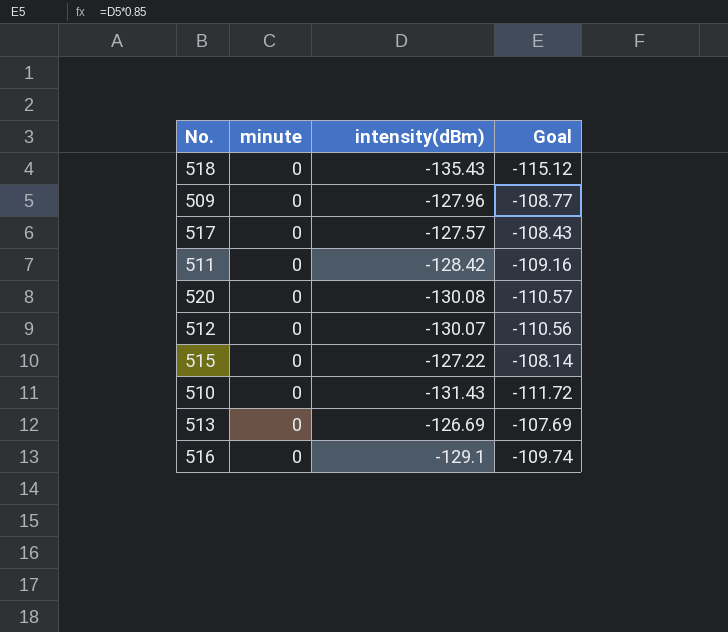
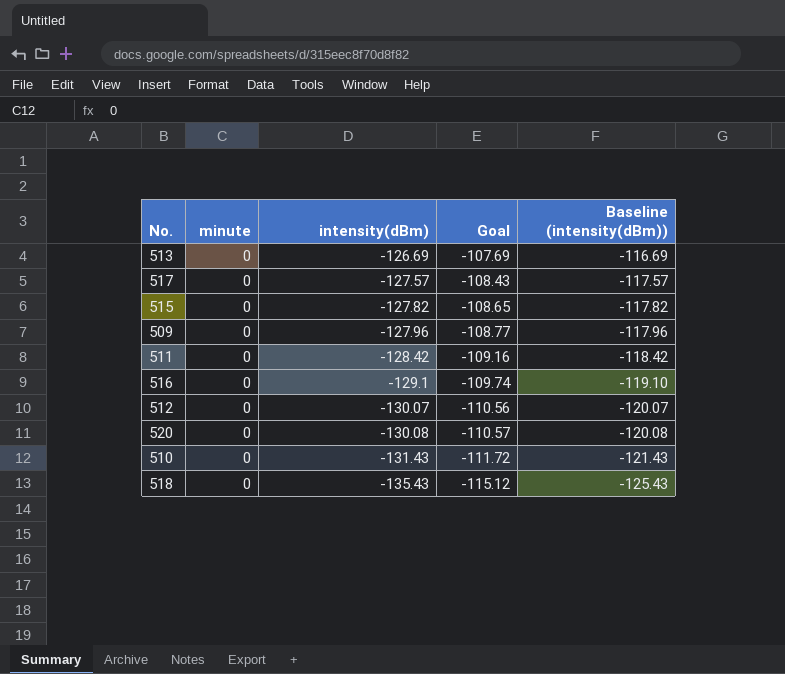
row order: none -> intensity(dBm) descending
column Baseline (intensity(dBm)) | formula: none -> [intensity(dBm)] + 10
515 | intensity(dBm): -127.22 -> -127.82
515 | Goal: -108.14 -> -108.65

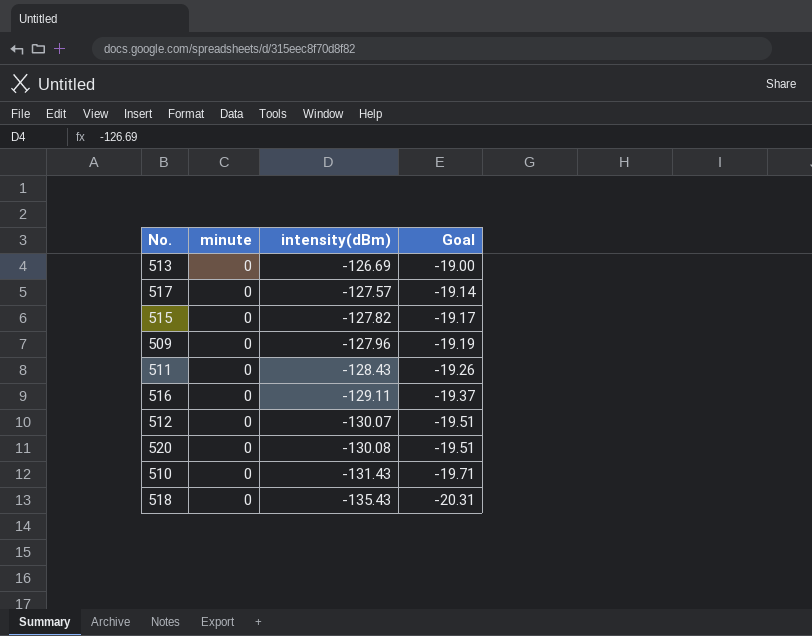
column Baseline (intensity(dBm)) | formula: [intensity(dBm)] + 10 -> none
column Goal | formula: [intensity(dBm)] * 0.85 -> [intensity(dBm)] * 0.15
511 | intensity(dBm): -128.42 -> -128.43
516 | intensity(dBm): -129.1 -> -129.11

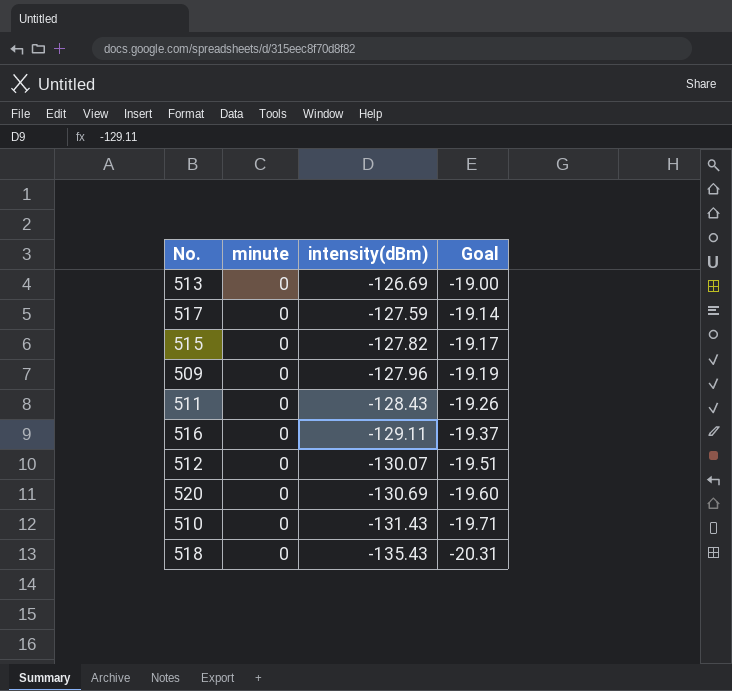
517 | intensity(dBm): -127.57 -> -127.59
520 | intensity(dBm): -130.08 -> -130.69
520 | Goal: -19.51 -> -19.60

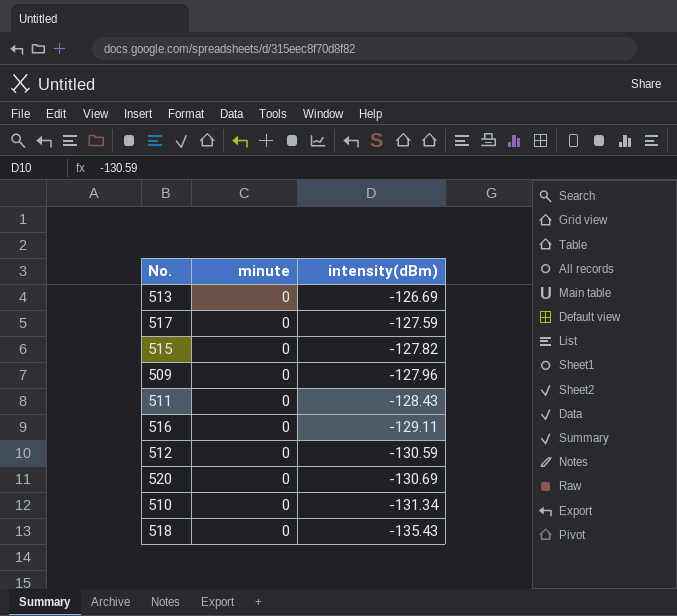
column Goal | formula: [intensity(dBm)] * 0.15 -> none
512 | intensity(dBm): -130.07 -> -130.59
510 | intensity(dBm): -131.43 -> -131.34

